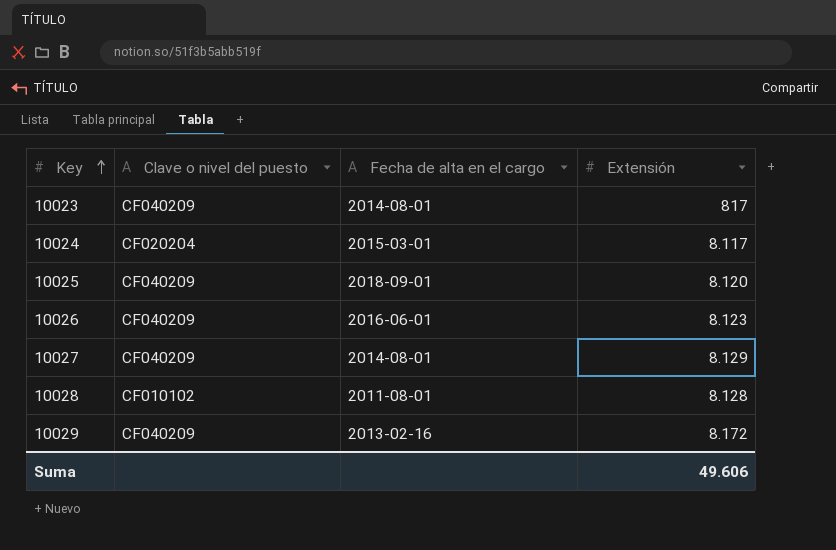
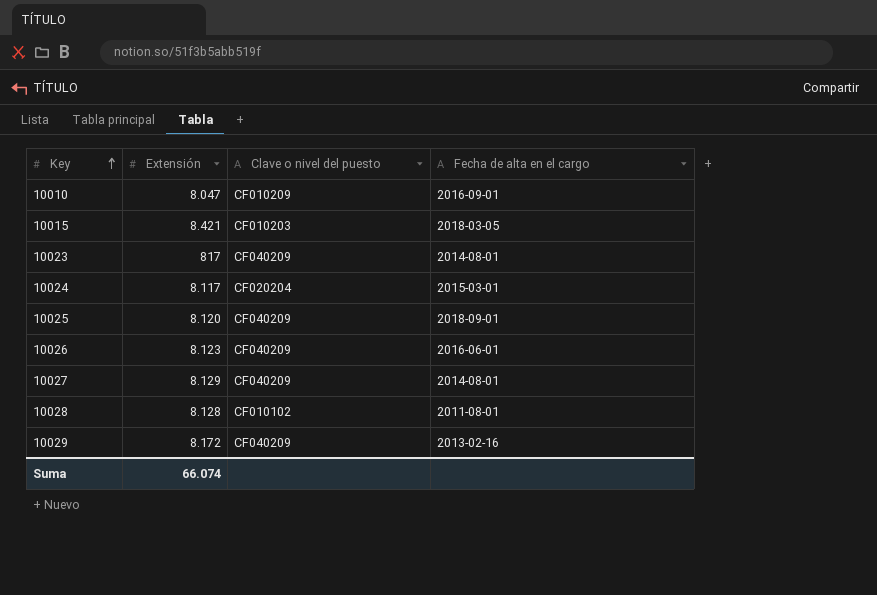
column Extensión | position: 4 -> 2
row 10010: none -> 8.047 | CF010209 | 2016-09-01
row 10015: none -> 8.421 | CF010203 | 2018-03-05
Suma | Extensión: 49.606 -> 66.074

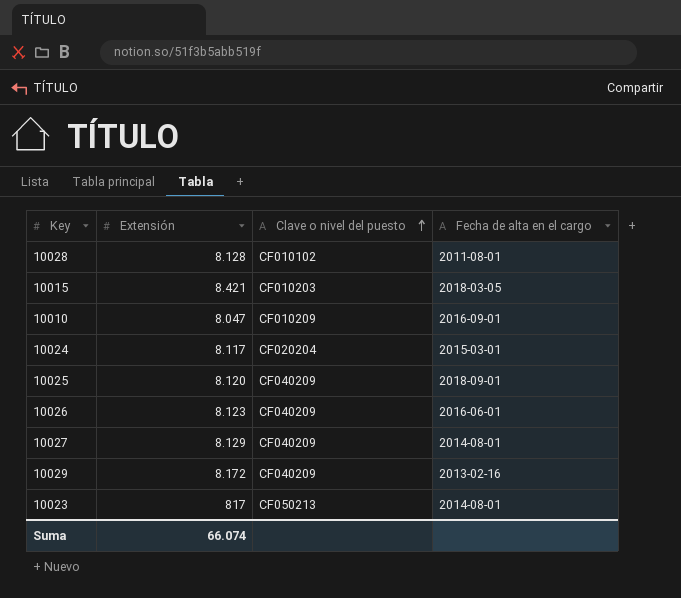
row order: Key ascending -> Clave o nivel del puesto ascending
10023 | Clave o nivel del puesto: CF040209 -> CF050213

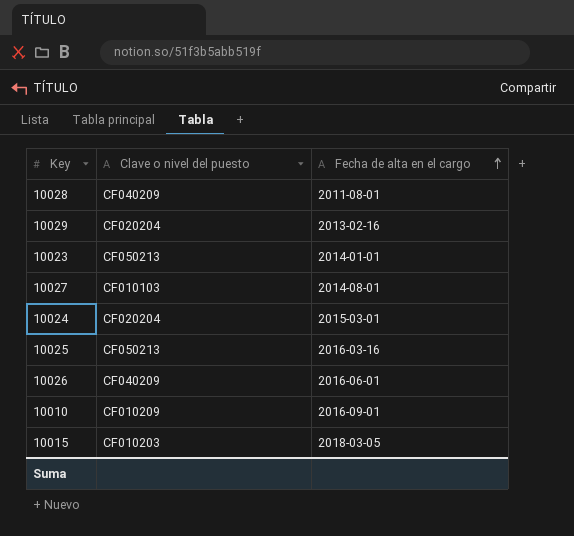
row order: Clave o nivel del puesto ascending -> Fecha de alta en el cargo ascending
column Extensión | position: 2 -> none
10028 | Clave o nivel del puesto: CF010102 -> CF040209
10029 | Clave o nivel del puesto: CF040209 -> CF020204
10023 | Fecha de alta en el cargo: 2014-08-01 -> 2014-01-01
10027 | Clave o nivel del puesto: CF040209 -> CF010103
10025 | Clave o nivel del puesto: CF040209 -> CF050213
10025 | Fecha de alta en el cargo: 2018-09-01 -> 2016-03-16

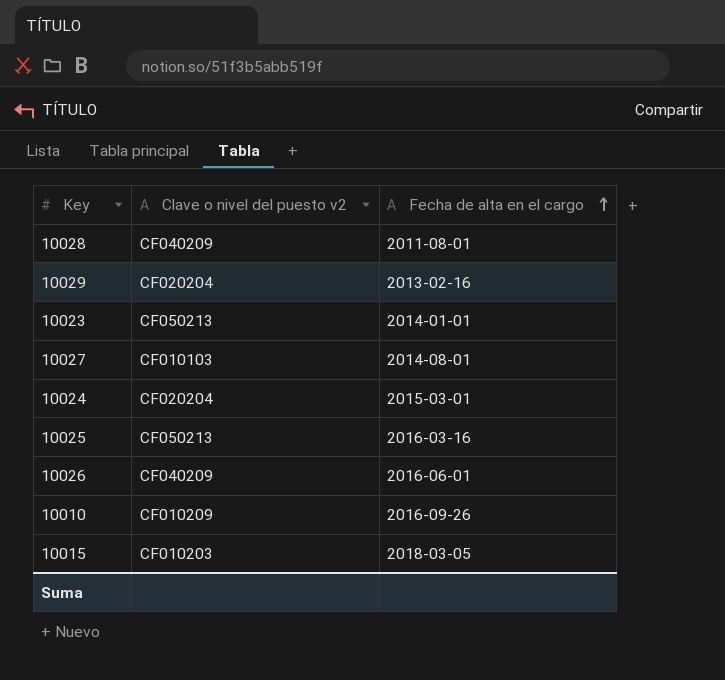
column name: Clave o nivel del puesto -> Clave o nivel del puesto v2
10010 | Fecha de alta en el cargo: 2016-09-01 -> 2016-09-26

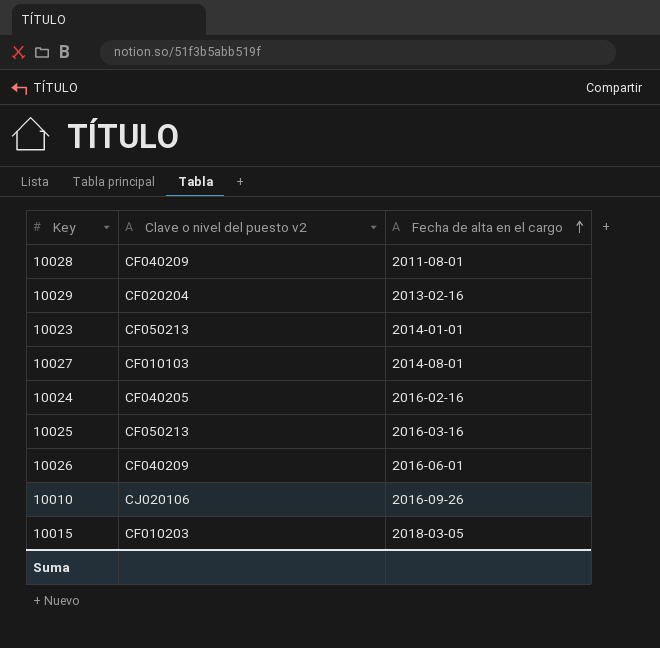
10024 | Clave o nivel del puesto v2: CF020204 -> CF040205
10024 | Fecha de alta en el cargo: 2015-03-01 -> 2016-02-16
10010 | Clave o nivel del puesto v2: CF010209 -> CJ020106

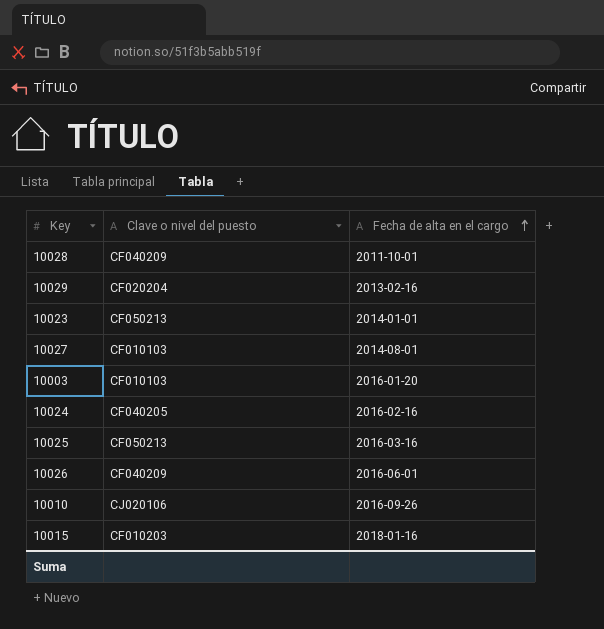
column name: Clave o nivel del puesto v2 -> Clave o nivel del puesto
10028 | Fecha de alta en el cargo: 2011-08-01 -> 2011-10-01
row 10003: none -> CF010103 | 2016-01-20
10015 | Fecha de alta en el cargo: 2018-03-05 -> 2018-01-16

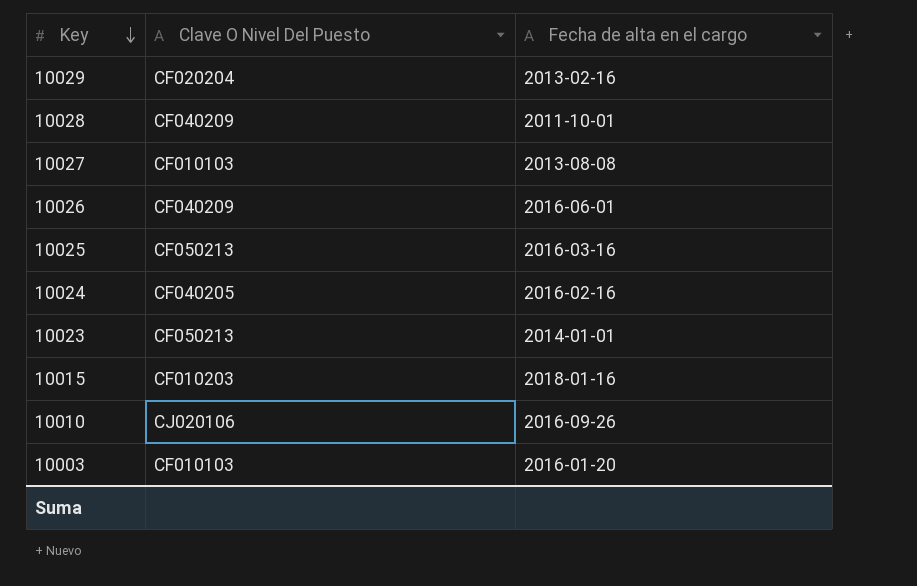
row order: Fecha de alta en el cargo ascending -> Key descending
column name: Clave o nivel del puesto -> Clave O Nivel Del Puesto
10027 | Fecha de alta en el cargo: 2014-08-01 -> 2013-08-08

